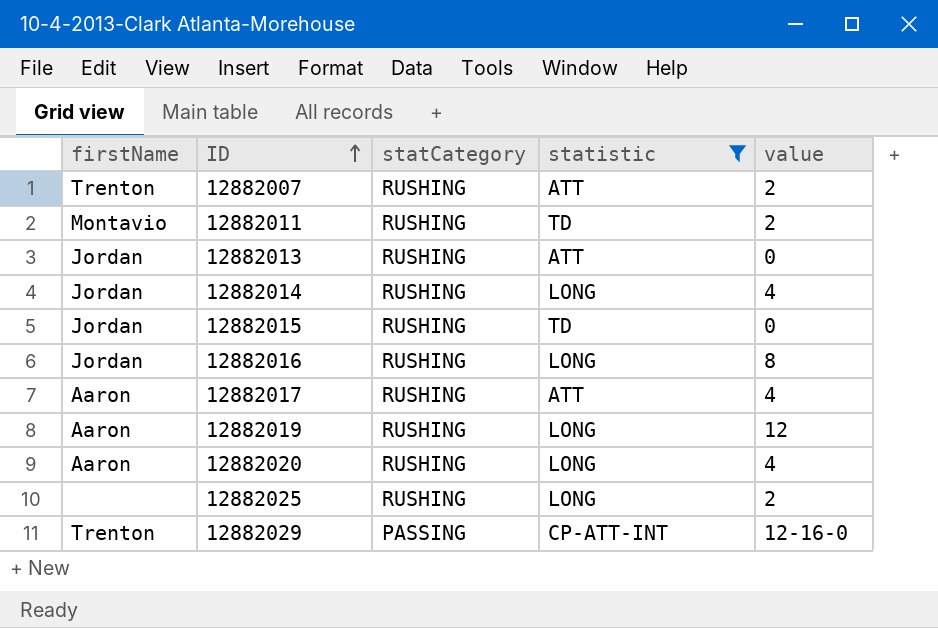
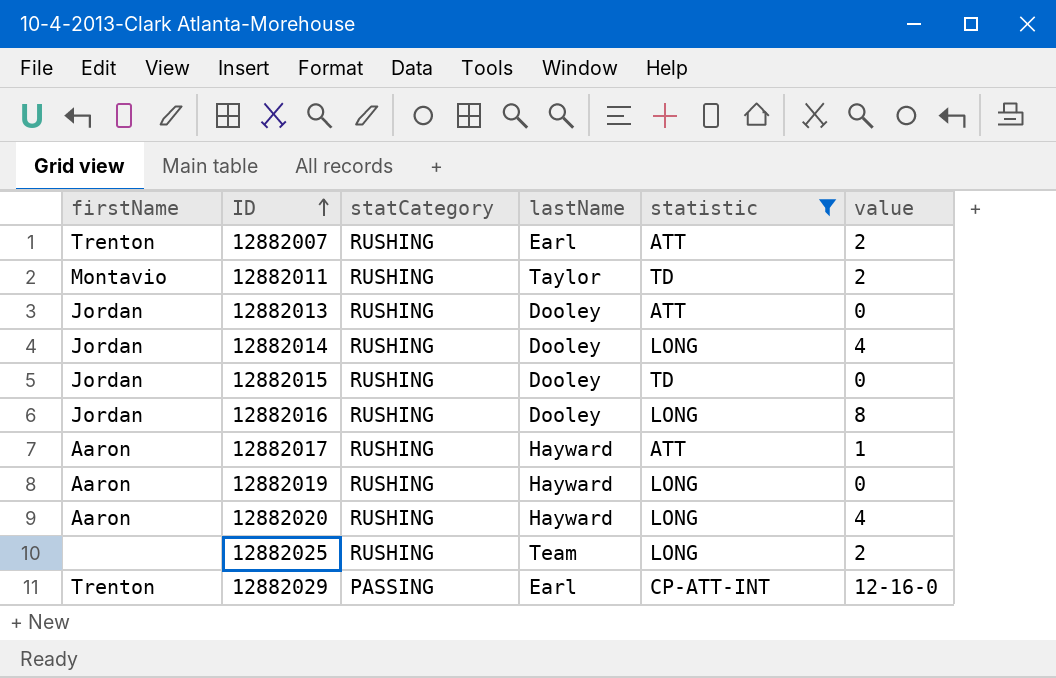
column lastName | position: none -> 4
12882017 | value: 4 -> 1
12882019 | value: 12 -> 0

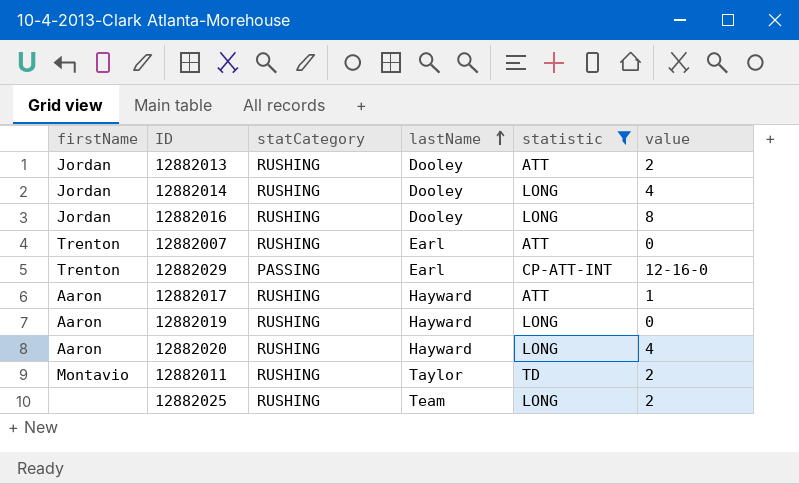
row order: ID ascending -> lastName ascending
row 12882015: Jordan | RUSHING | Dooley | TD | 0 -> none
12882013 | value: 0 -> 2
12882007 | value: 2 -> 0

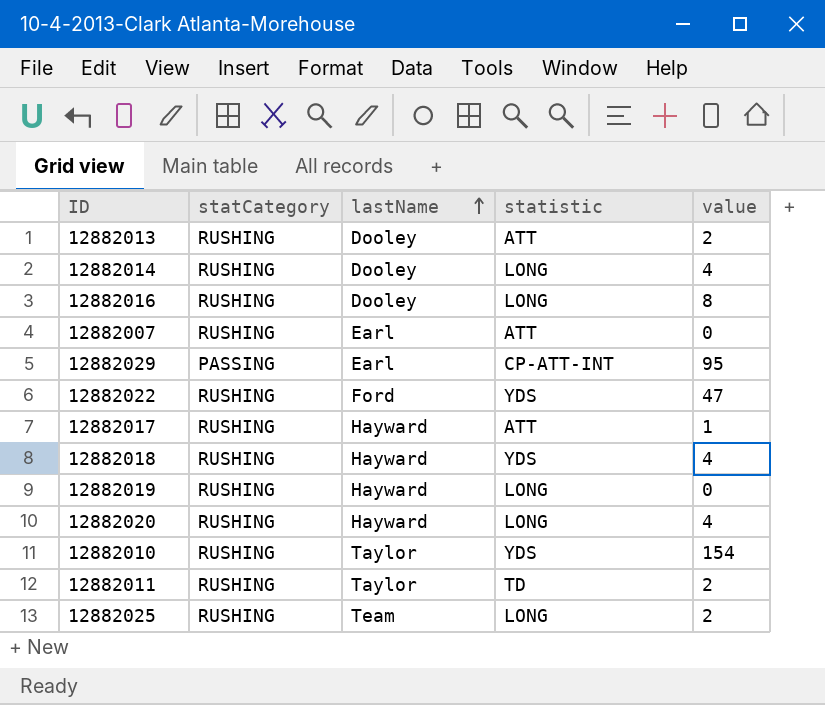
filter: statistic != YDS -> none
column firstName | position: 1 -> none
12882029 | value: 12-16-0 -> 95

